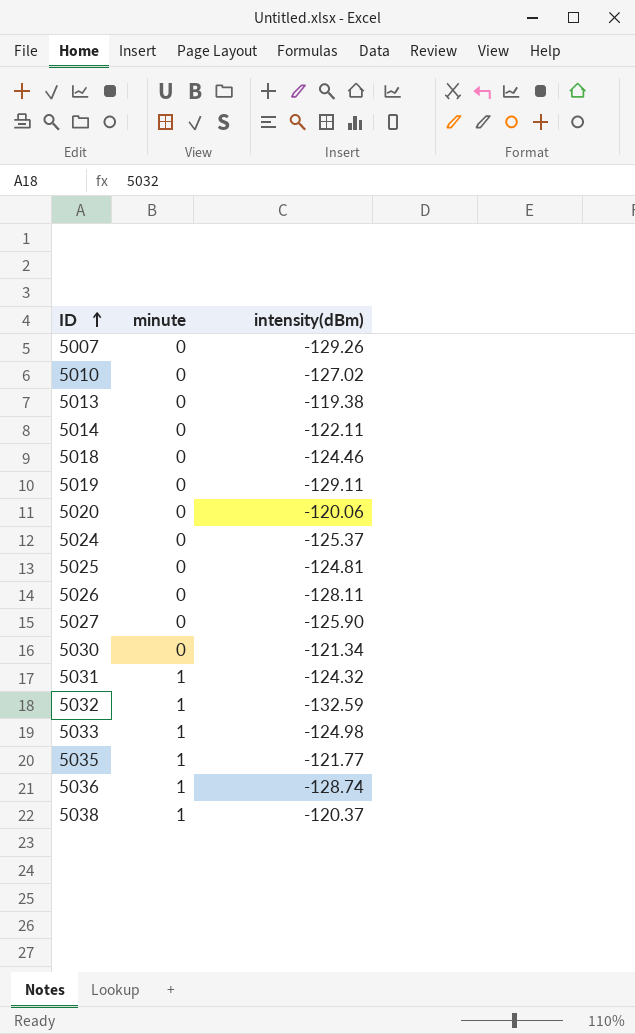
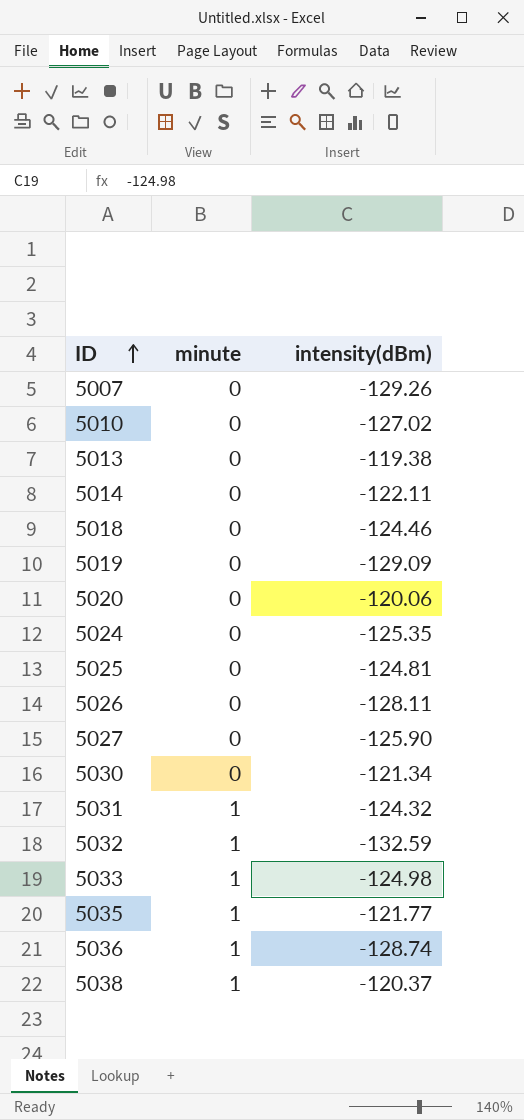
5019 | intensity(dBm): -129.11 -> -129.09
5024 | intensity(dBm): -125.37 -> -125.35

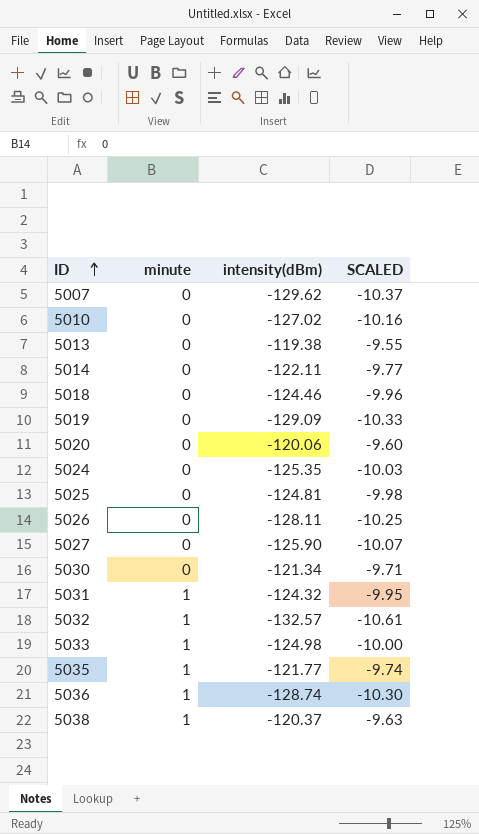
column SCALED | formula: none -> [intensity(dBm)] * 0.08
5007 | intensity(dBm): -129.26 -> -129.62
5032 | intensity(dBm): -132.59 -> -132.57

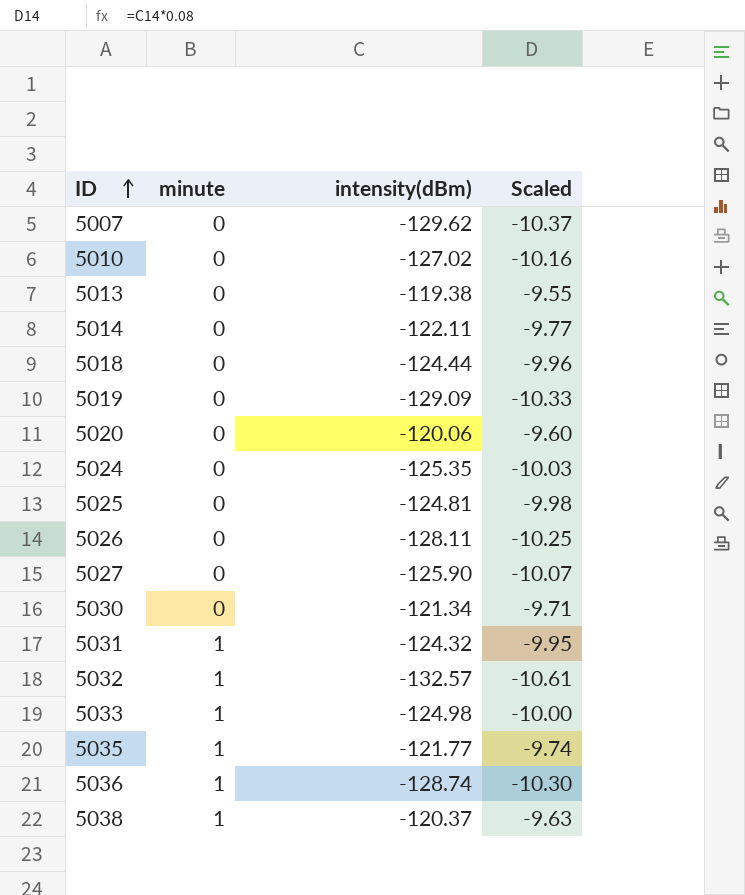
column name: SCALED -> Scaled
5018 | intensity(dBm): -124.46 -> -124.44

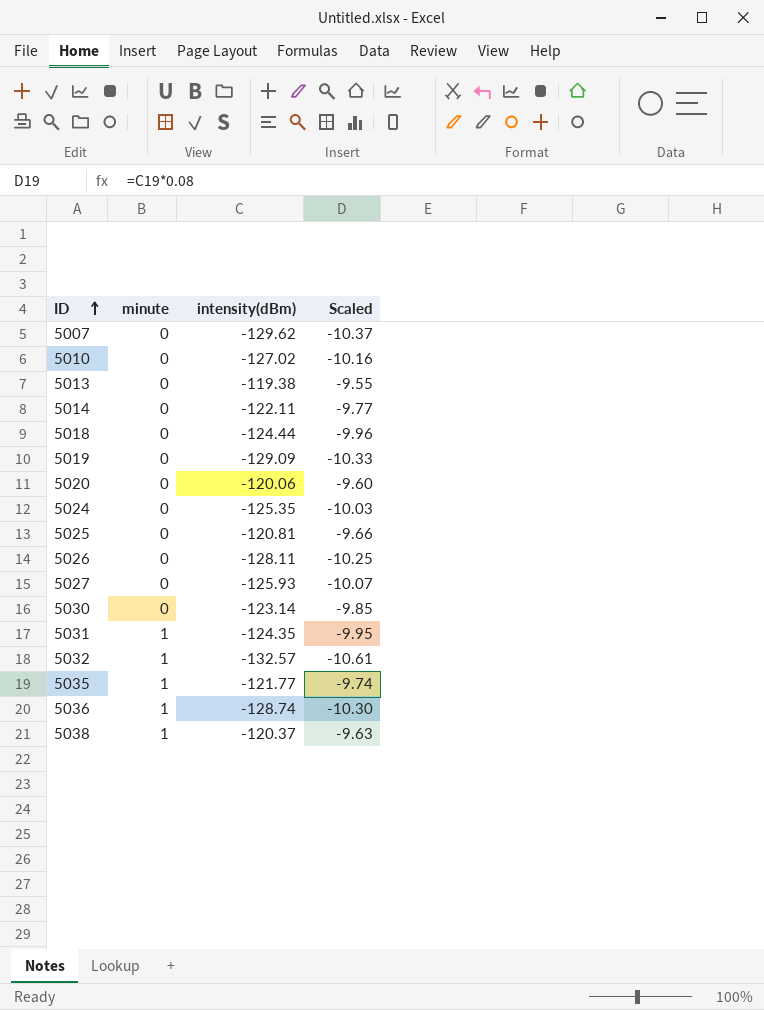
row 5033: 1 | -124.98 | -10.00 -> none
5025 | intensity(dBm): -124.81 -> -120.81
5025 | Scaled: -9.98 -> -9.66
5027 | intensity(dBm): -125.90 -> -125.93
5030 | intensity(dBm): -121.34 -> -123.14
5030 | Scaled: -9.71 -> -9.85
5031 | intensity(dBm): -124.32 -> -124.35

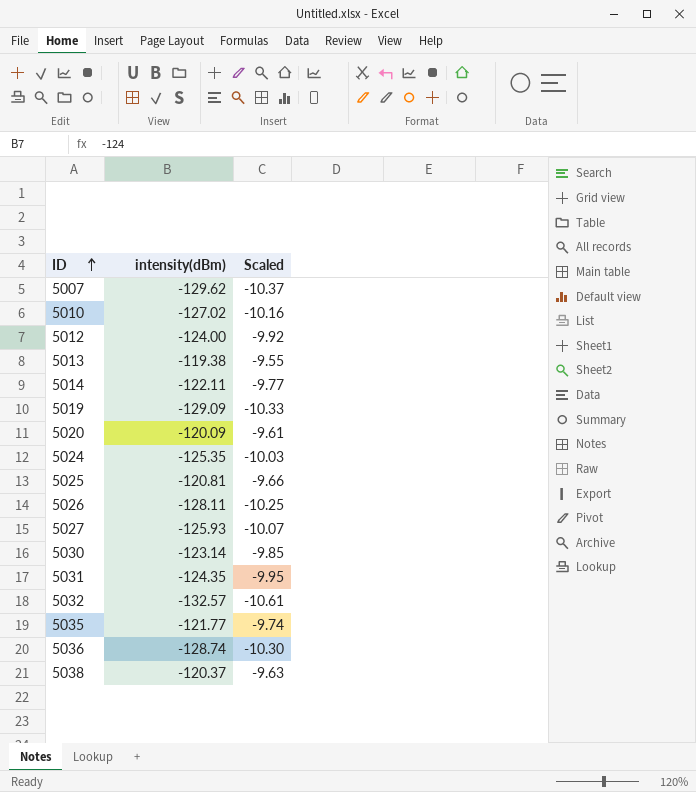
column minute | position: 2 -> none
row 5018: 0 | -124.44 | -9.96 -> none
row 5012: none -> -124.00 | -9.92
5020 | intensity(dBm): -120.06 -> -120.09
5020 | Scaled: -9.60 -> -9.61

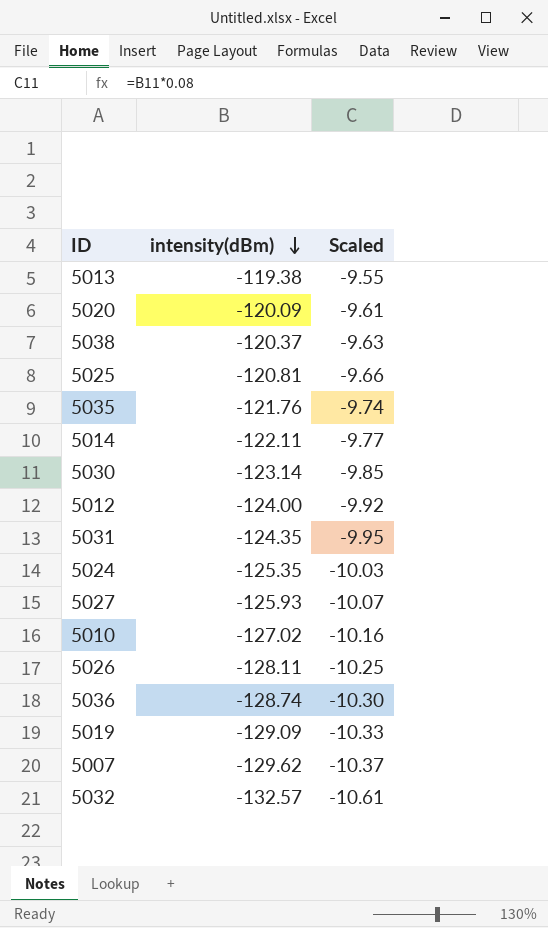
row order: ID ascending -> intensity(dBm) descending
5035 | intensity(dBm): -121.77 -> -121.76

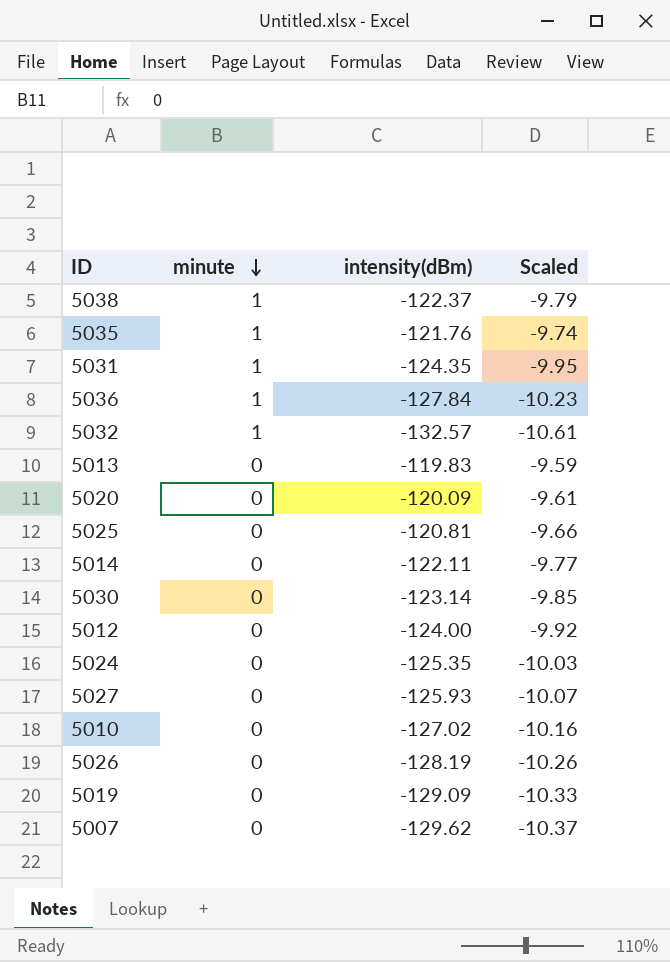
row order: intensity(dBm) descending -> minute descending
column minute | position: none -> 2
5038 | intensity(dBm): -120.37 -> -122.37
5038 | Scaled: -9.63 -> -9.79
5036 | intensity(dBm): -128.74 -> -127.84
5036 | Scaled: -10.30 -> -10.23
5013 | intensity(dBm): -119.38 -> -119.83
5013 | Scaled: -9.55 -> -9.59
5026 | intensity(dBm): -128.11 -> -128.19
5026 | Scaled: -10.25 -> -10.26

